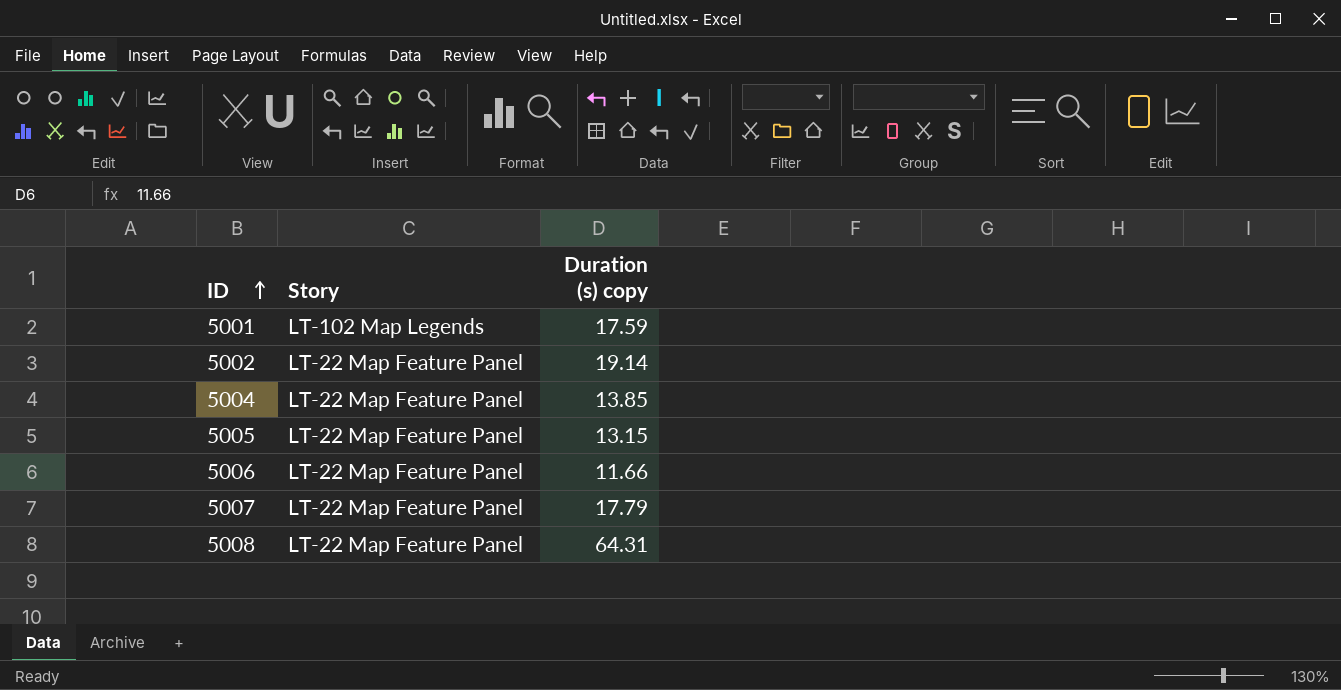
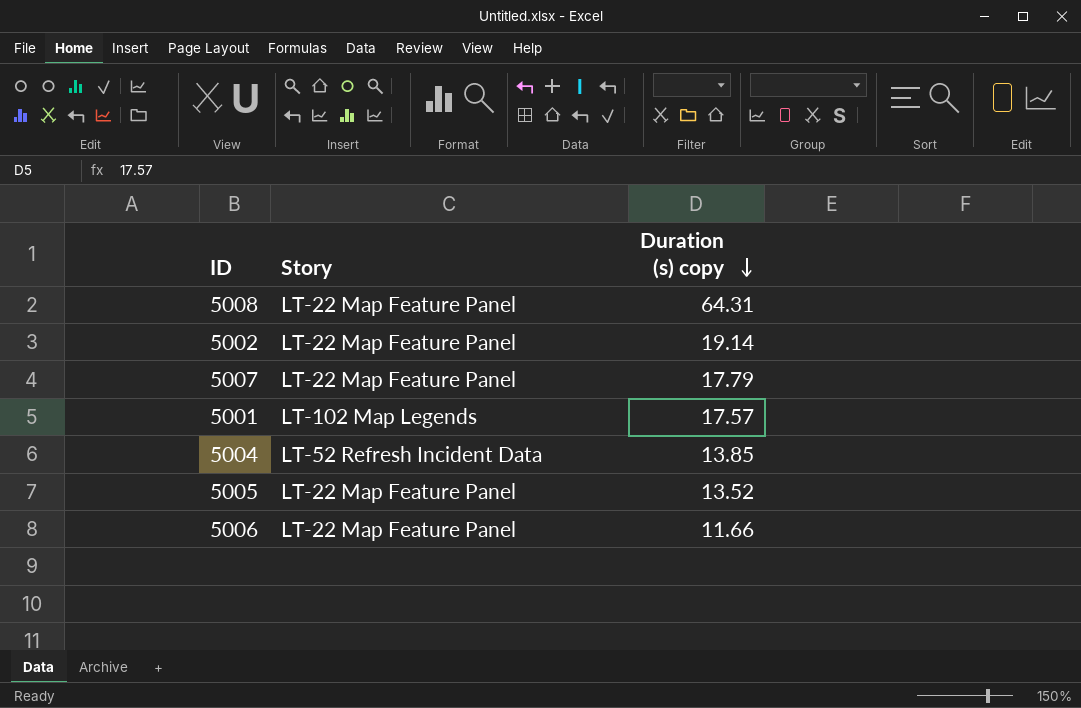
row order: ID ascending -> Duration (s) copy descending
5001 | Duration (s) copy: 17.59 -> 17.57
5004 | Story: LT-22 Map Feature Panel -> LT-52 Refresh Incident Data
5005 | Duration (s) copy: 13.15 -> 13.52

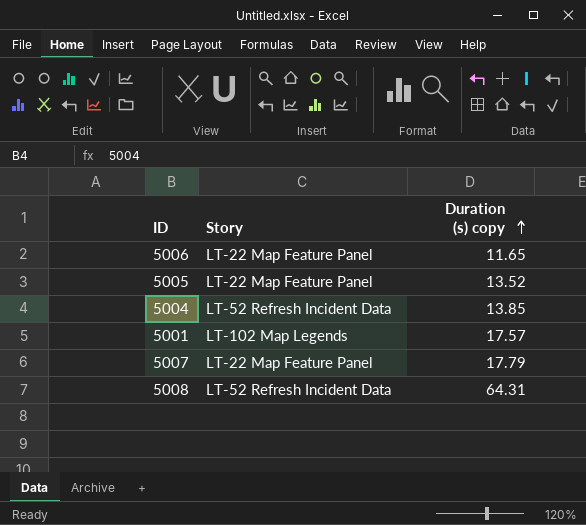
row order: Duration (s) copy descending -> Duration (s) copy ascending
row 5002: LT-22 Map Feature Panel | 19.14 -> none
5006 | Duration (s) copy: 11.66 -> 11.65
5008 | Story: LT-22 Map Feature Panel -> LT-52 Refresh Incident Data

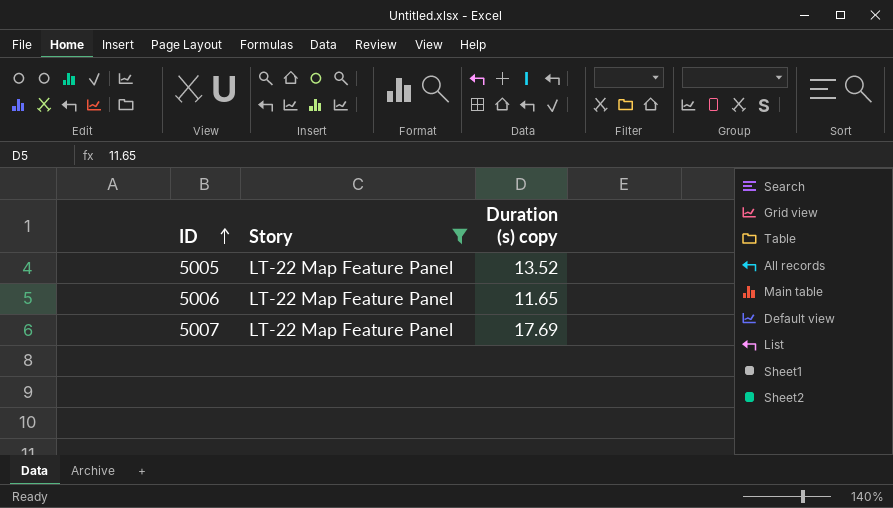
filter: none -> Story = LT-22 Map Feature Panel
row order: Duration (s) copy ascending -> ID ascending
5007 | Duration (s) copy: 17.79 -> 17.69

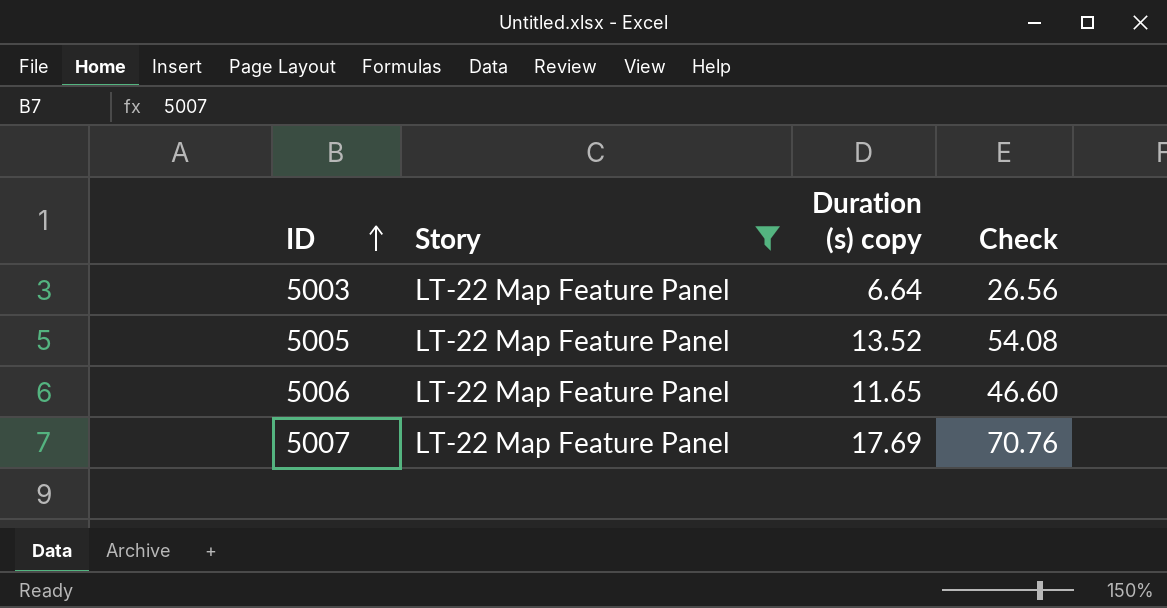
column Check | formula: none -> [Duration (s) copy] * 4
row 5003: none -> LT-22 Map Feature Panel | 6.64 | 26.56

